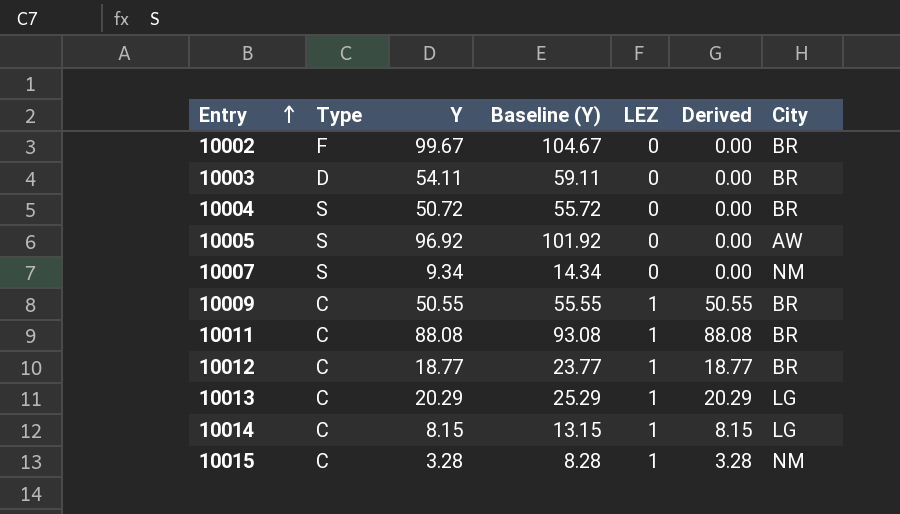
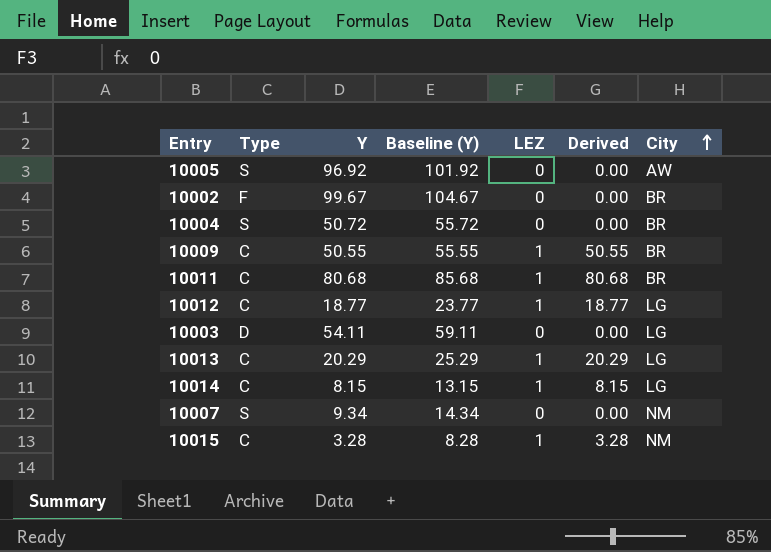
row order: Entry ascending -> City ascending
10011 | Y: 88.08 -> 80.68
10011 | Baseline (Y): 93.08 -> 85.68
10011 | Derived: 88.08 -> 80.68
10012 | City: BR -> LG
10003 | City: BR -> LG

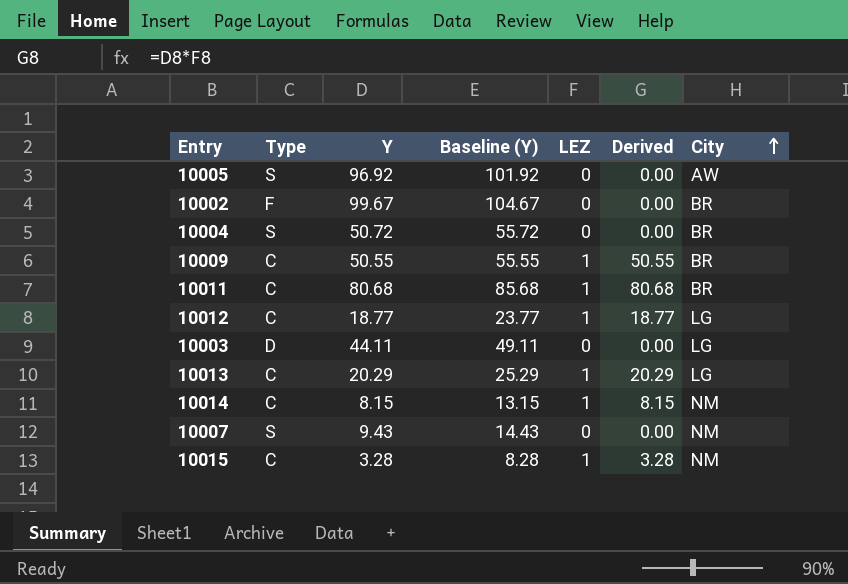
10003 | Y: 54.11 -> 44.11
10003 | Baseline (Y): 59.11 -> 49.11
10014 | City: LG -> NM
10007 | Y: 9.34 -> 9.43
10007 | Baseline (Y): 14.34 -> 14.43

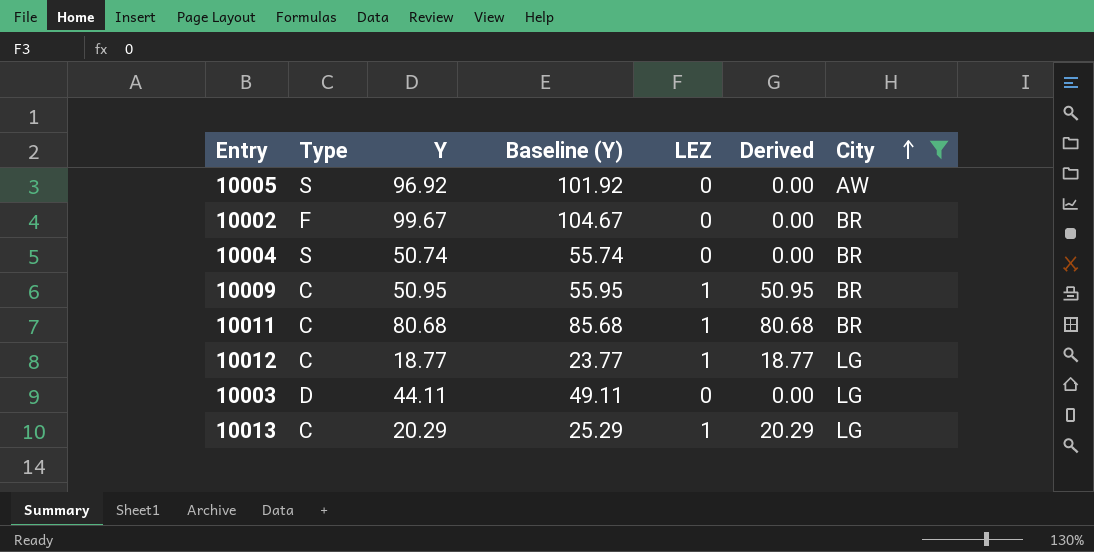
filter: none -> City != NM
10004 | Y: 50.72 -> 50.74
10004 | Baseline (Y): 55.72 -> 55.74
10009 | Y: 50.55 -> 50.95
10009 | Baseline (Y): 55.55 -> 55.95
10009 | Derived: 50.55 -> 50.95

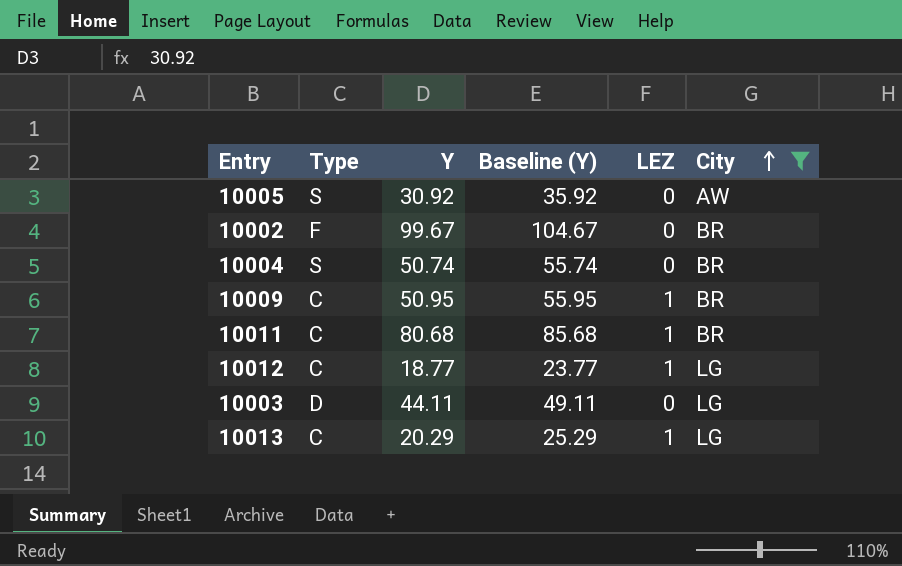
column Derived | formula: [Y] * [LEZ] -> none
10005 | Y: 96.92 -> 30.92
10005 | Baseline (Y): 101.92 -> 35.92

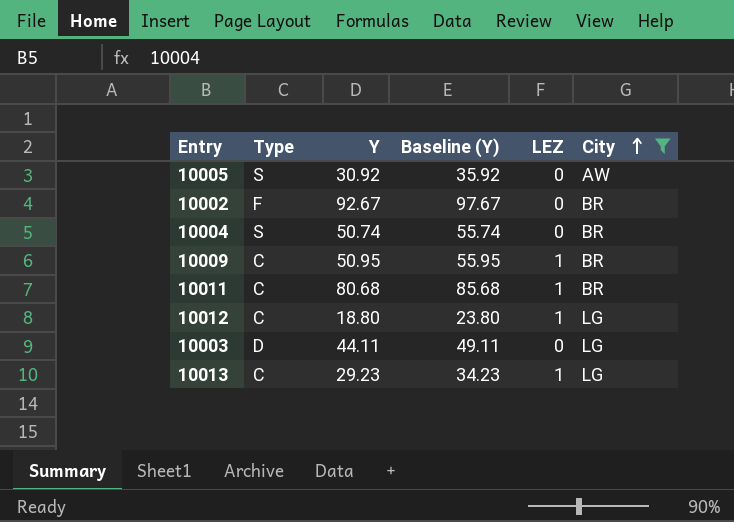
10002 | Y: 99.67 -> 92.67
10002 | Baseline (Y): 104.67 -> 97.67
10012 | Y: 18.77 -> 18.80
10012 | Baseline (Y): 23.77 -> 23.80
10013 | Y: 20.29 -> 29.23
10013 | Baseline (Y): 25.29 -> 34.23

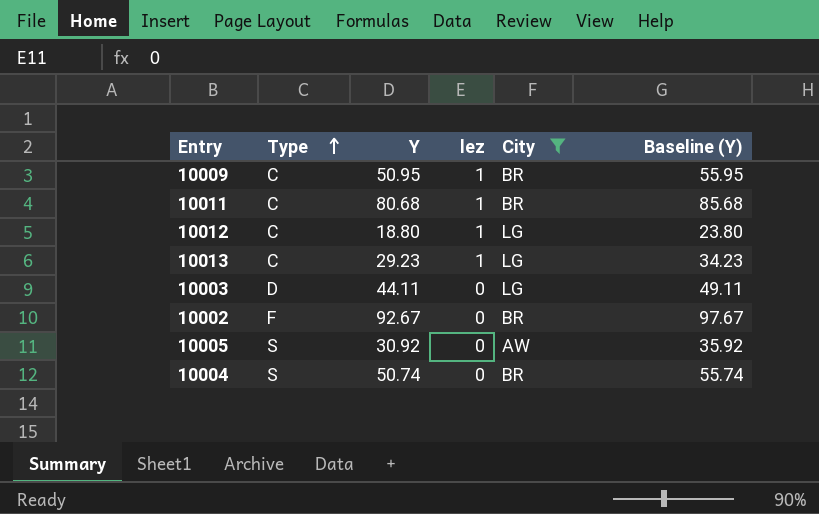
row order: City ascending -> Type ascending
column name: LEZ -> lez
column Baseline (Y) | position: 4 -> 6

